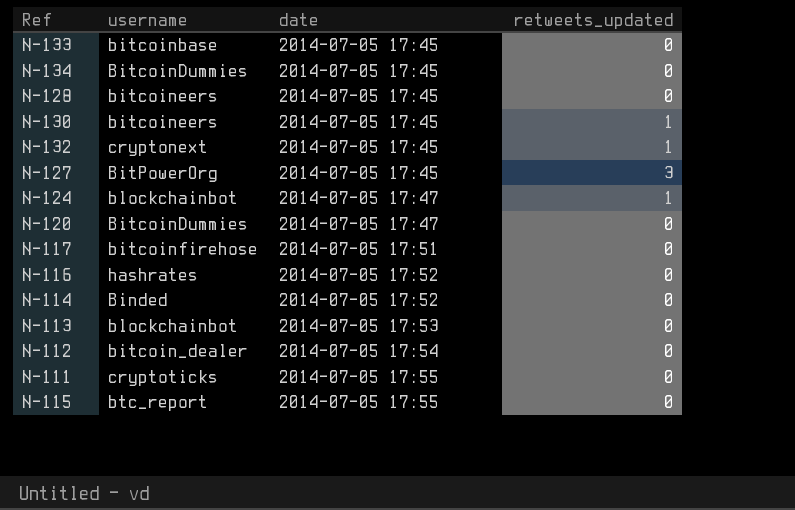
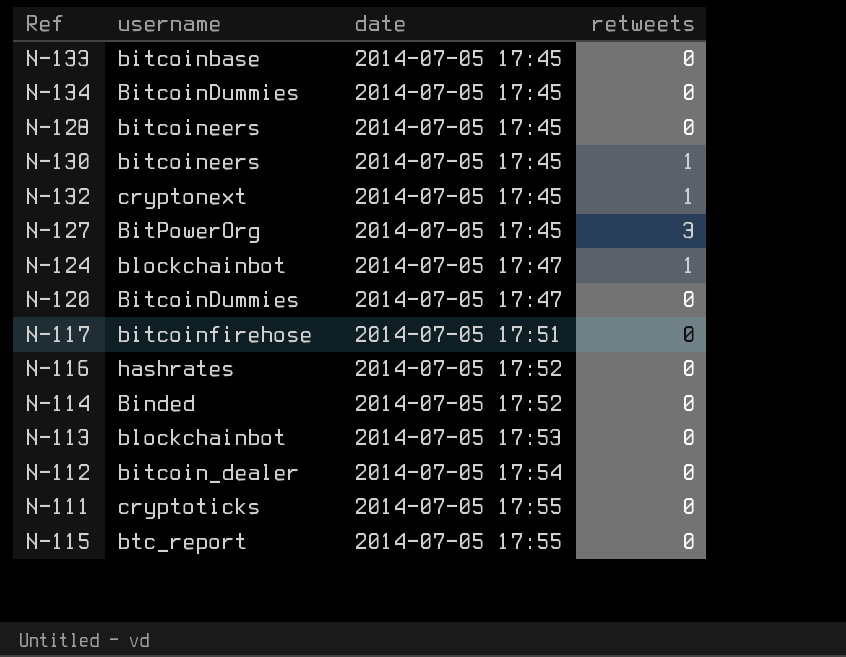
column name: retweets_updated -> retweets

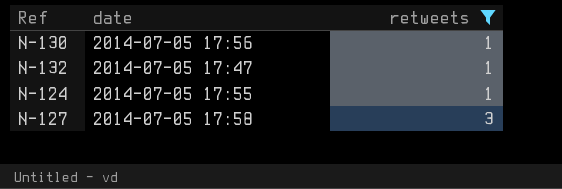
filter: none -> retweets != 0
row order: date ascending -> retweets ascending
column username | position: 2 -> none
N-130 | date: 2014-07-05 17:45 -> 2014-07-05 17:56
N-132 | date: 2014-07-05 17:45 -> 2014-07-05 17:47
N-124 | date: 2014-07-05 17:47 -> 2014-07-05 17:55
N-127 | date: 2014-07-05 17:45 -> 2014-07-05 17:58

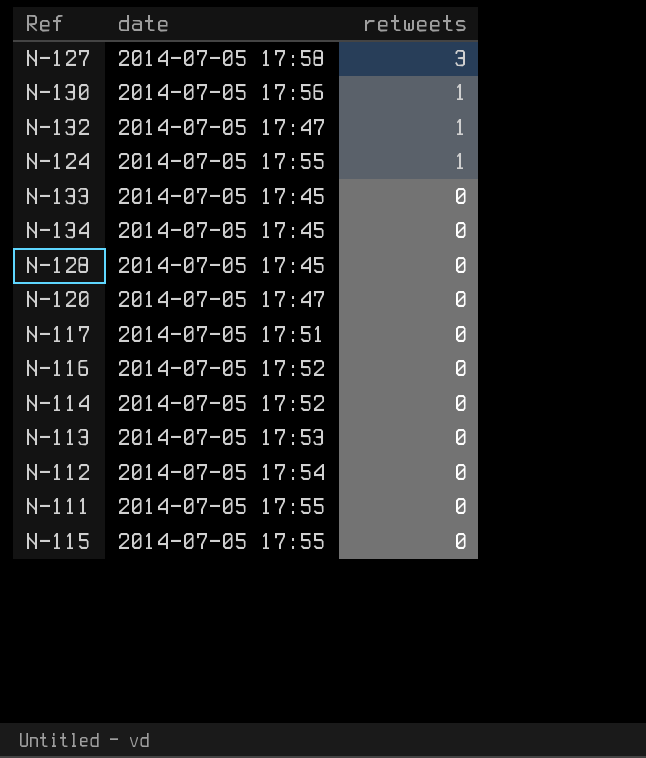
filter: retweets != 0 -> none
row order: retweets ascending -> retweets descending

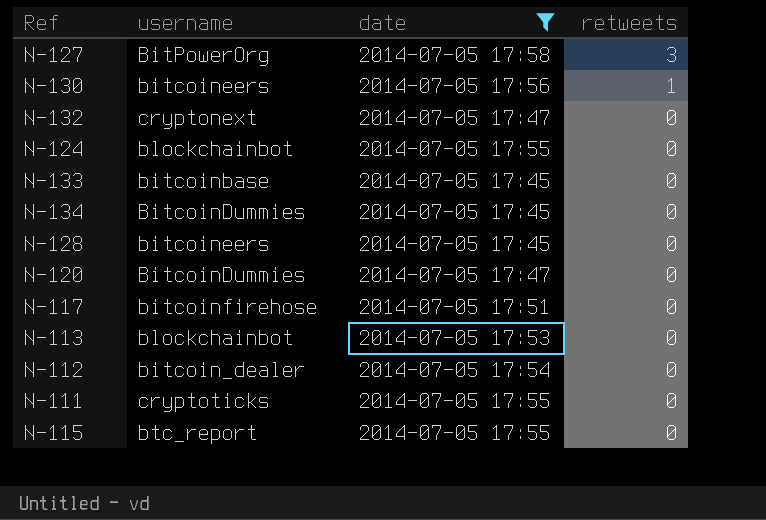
filter: none -> date != 2014-07-05 17:52
column username | position: none -> 2
N-132 | retweets: 1 -> 0
N-124 | retweets: 1 -> 0

